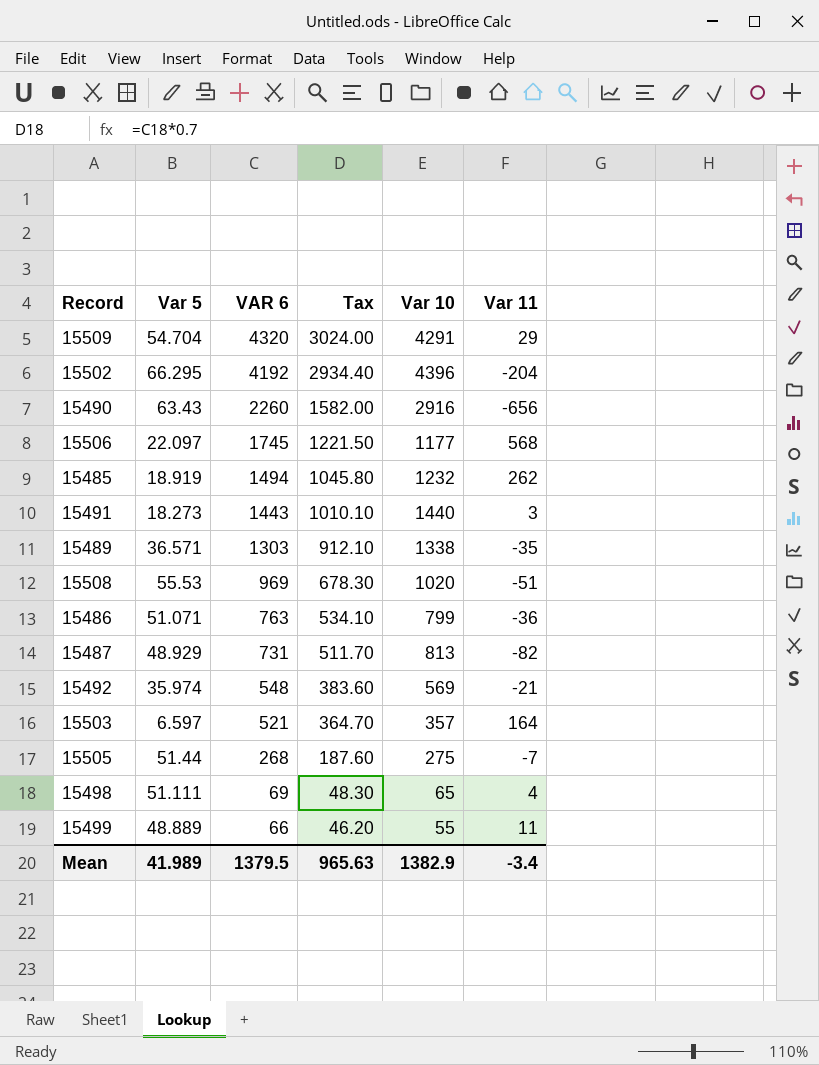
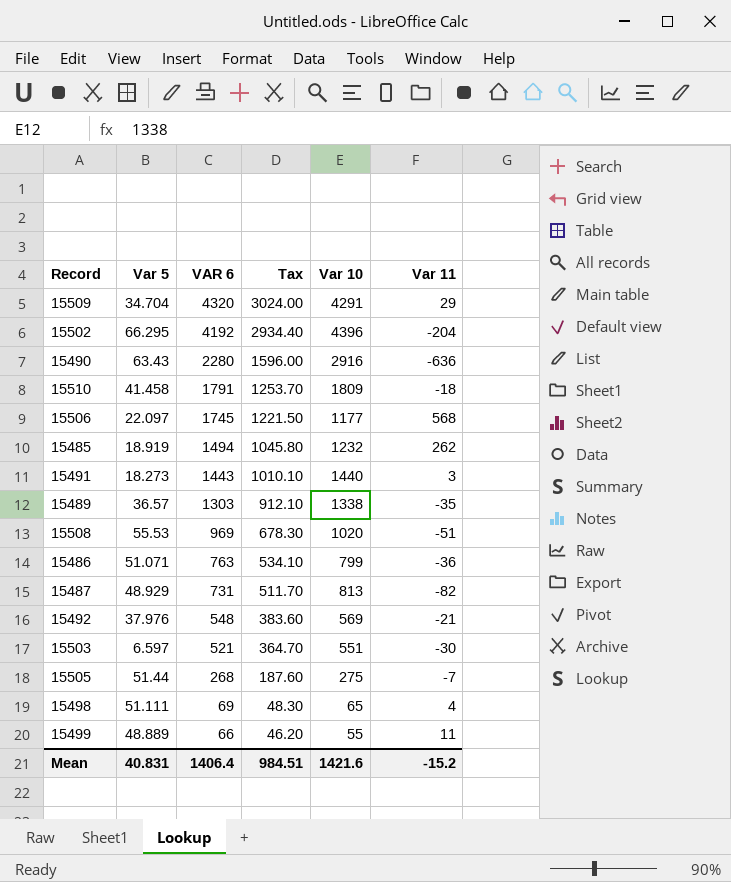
15509 | Var 5: 54.704 -> 34.704
15490 | VAR 6: 2260 -> 2280
15490 | Tax: 1582.00 -> 1596.00
15490 | Var 11: -656 -> -636
row 15510: none -> 41.458 | 1791 | 1253.70 | 1809 | -18
15489 | Var 5: 36.571 -> 36.57
15492 | Var 5: 35.974 -> 37.976
15503 | Var 10: 357 -> 551
15503 | Var 11: 164 -> -30
Mean | Var 5: 41.989 -> 40.831
Mean | VAR 6: 1379.5 -> 1406.4
Mean | Tax: 965.63 -> 984.51
Mean | Var 10: 1382.9 -> 1421.6
Mean | Var 11: -3.4 -> -15.2

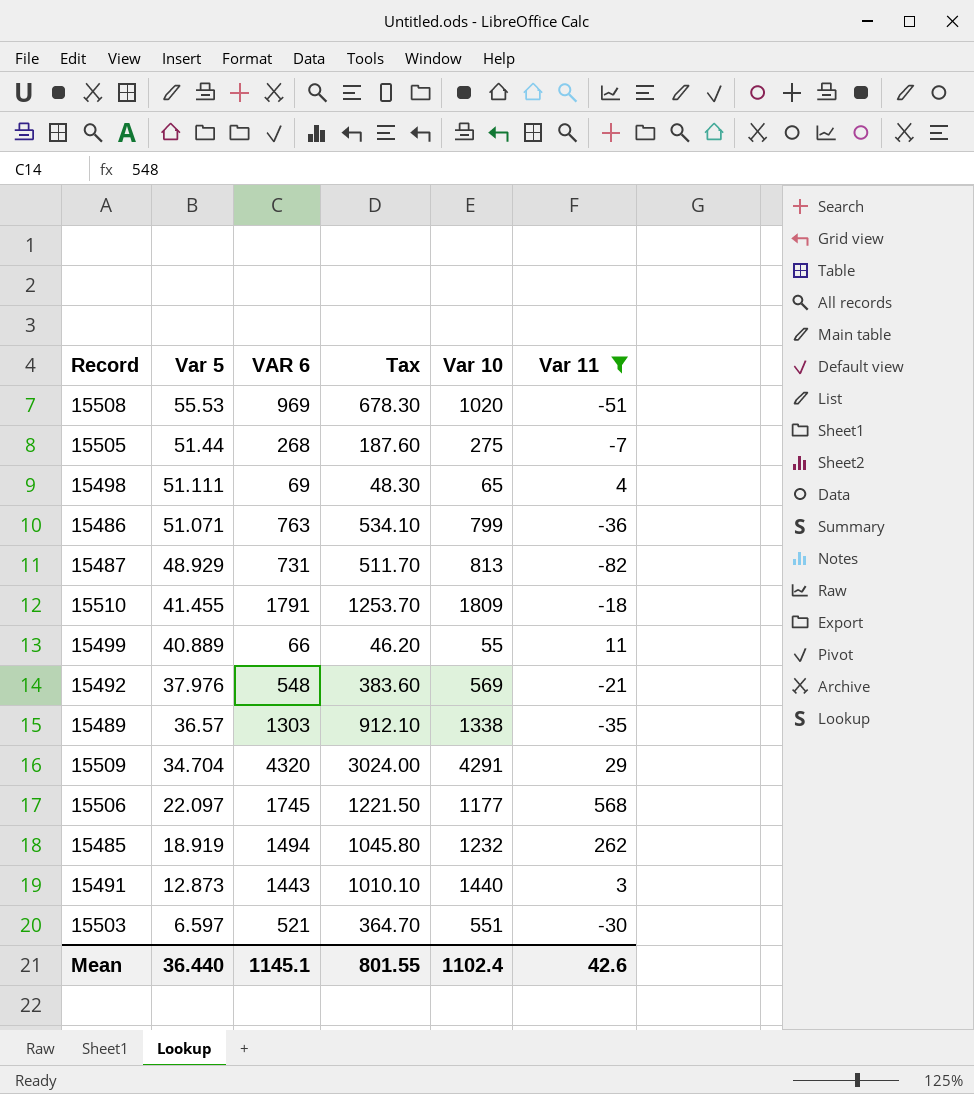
filter: none -> Var 11 >= -82
row order: VAR 6 descending -> Var 5 descending
15510 | Var 5: 41.458 -> 41.455
15499 | Var 5: 48.889 -> 40.889
15491 | Var 5: 18.273 -> 12.873
Mean | Var 5: 40.831 -> 36.440
Mean | VAR 6: 1406.4 -> 1145.1
Mean | Tax: 984.51 -> 801.55
Mean | Var 10: 1421.6 -> 1102.4
Mean | Var 11: -15.2 -> 42.6

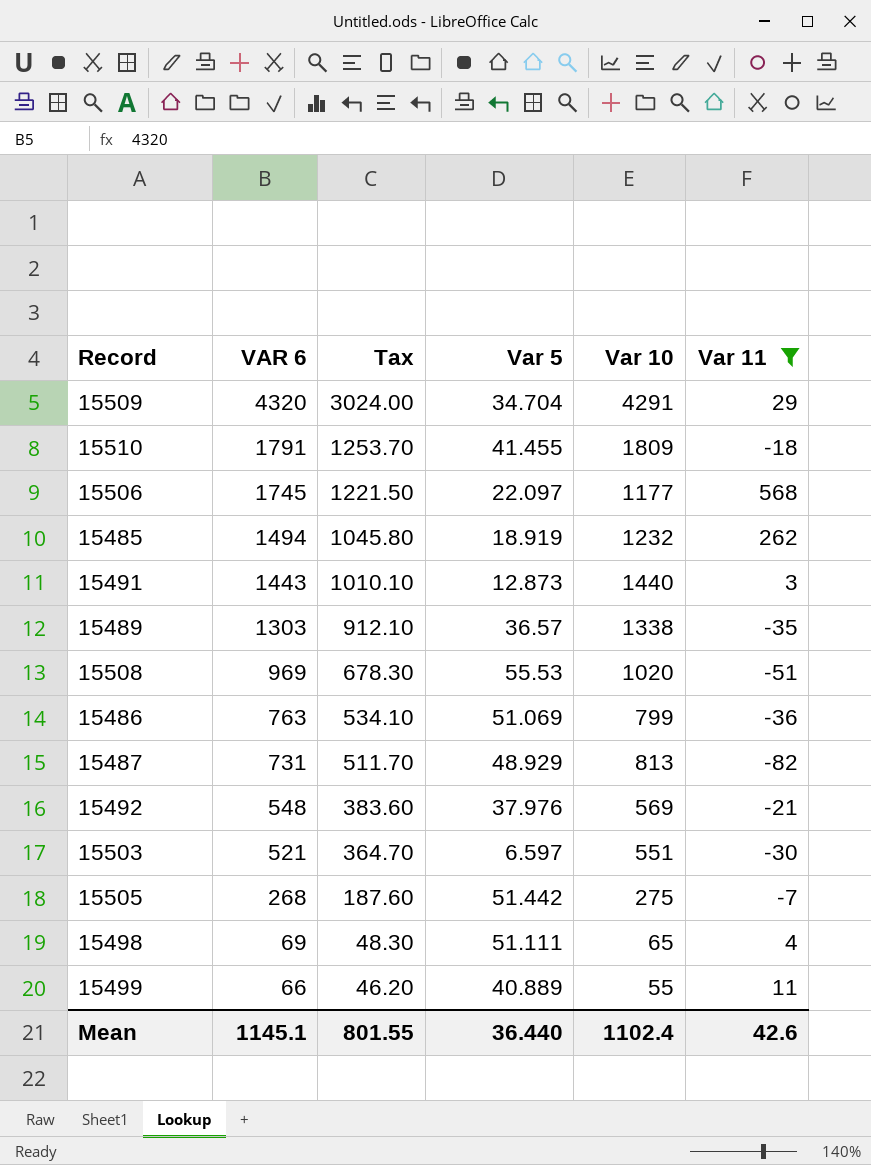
row order: Var 5 descending -> VAR 6 descending
column Var 5 | position: 2 -> 4
15486 | Var 5: 51.071 -> 51.069
15505 | Var 5: 51.44 -> 51.442

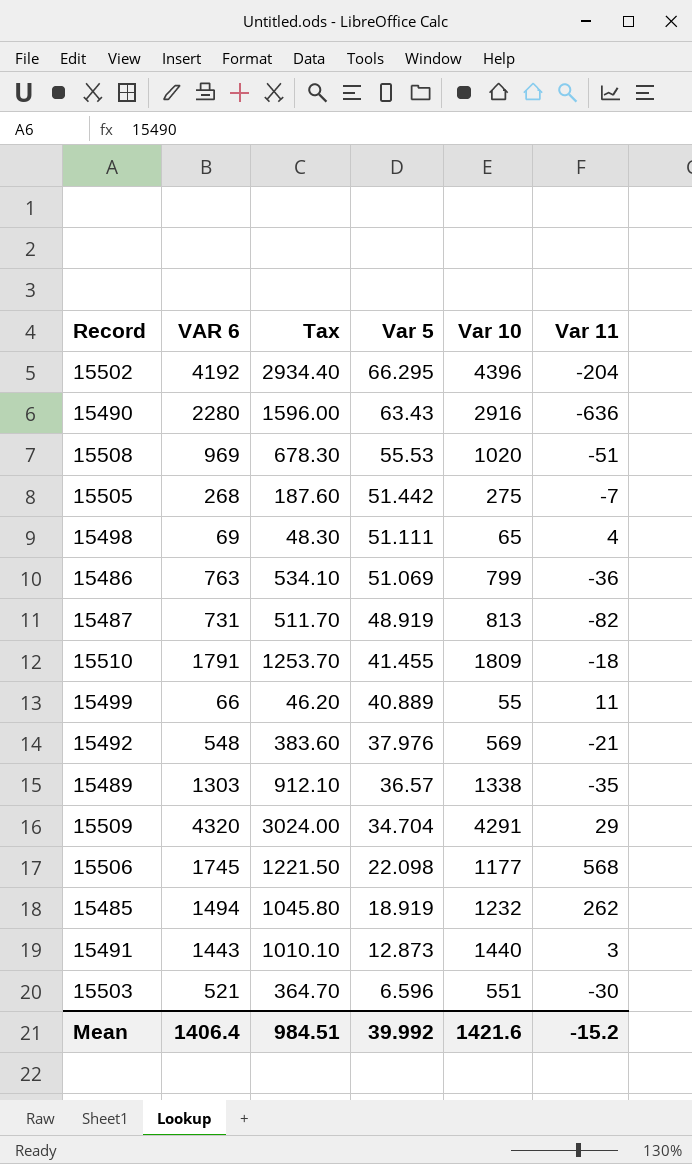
filter: Var 11 >= -82 -> none
row order: VAR 6 descending -> Var 5 descending
15487 | Var 5: 48.929 -> 48.919
15506 | Var 5: 22.097 -> 22.098
15503 | Var 5: 6.597 -> 6.596
Mean | VAR 6: 1145.1 -> 1406.4
Mean | Tax: 801.55 -> 984.51
Mean | Var 5: 36.440 -> 39.992
Mean | Var 10: 1102.4 -> 1421.6
Mean | Var 11: 42.6 -> -15.2

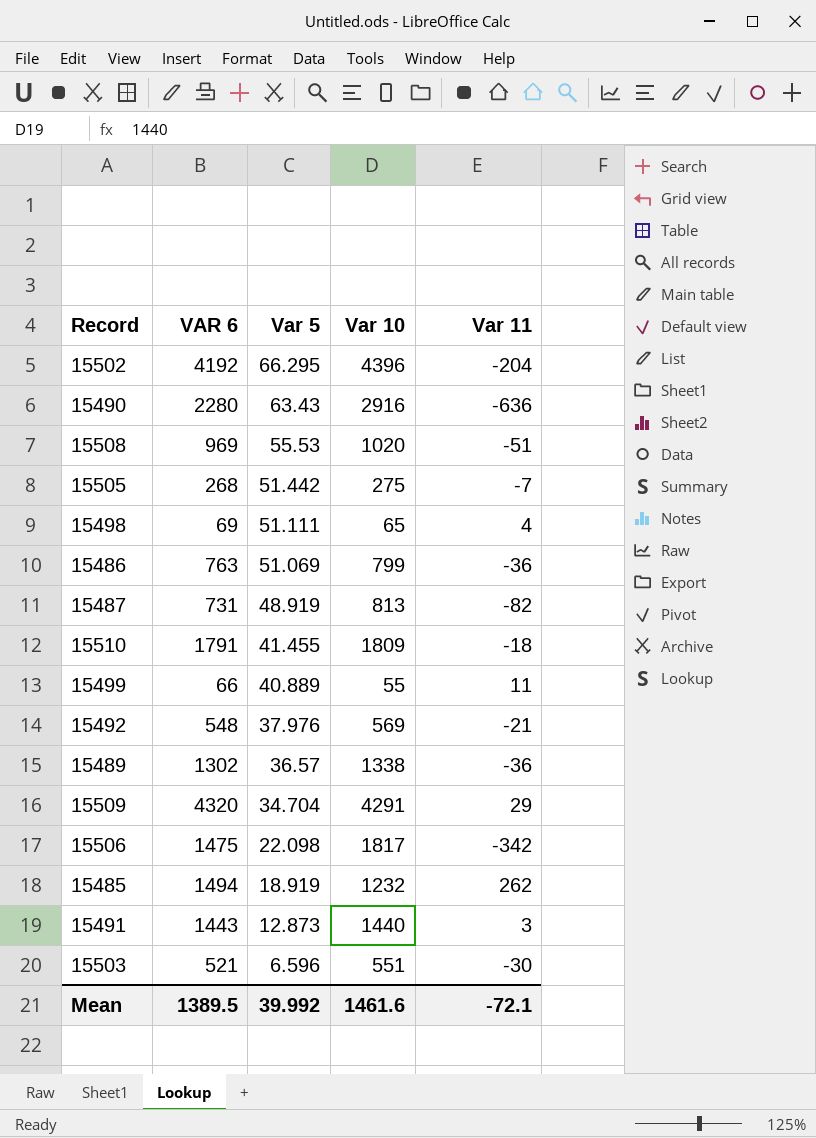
column Tax | formula: [VAR 6] * 0.7 -> none
15489 | VAR 6: 1303 -> 1302
15489 | Var 11: -35 -> -36
15506 | VAR 6: 1745 -> 1475
15506 | Var 10: 1177 -> 1817
15506 | Var 11: 568 -> -342
Mean | VAR 6: 1406.4 -> 1389.5
Mean | Var 10: 1421.6 -> 1461.6
Mean | Var 11: -15.2 -> -72.1

